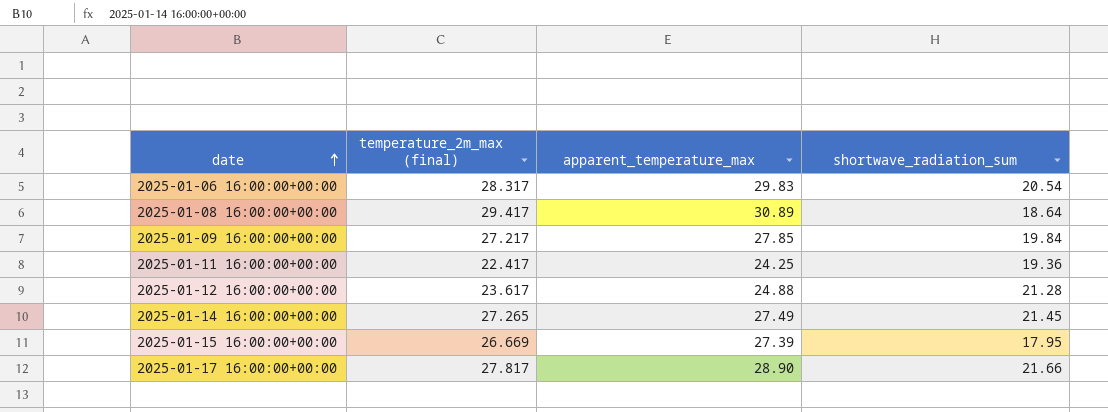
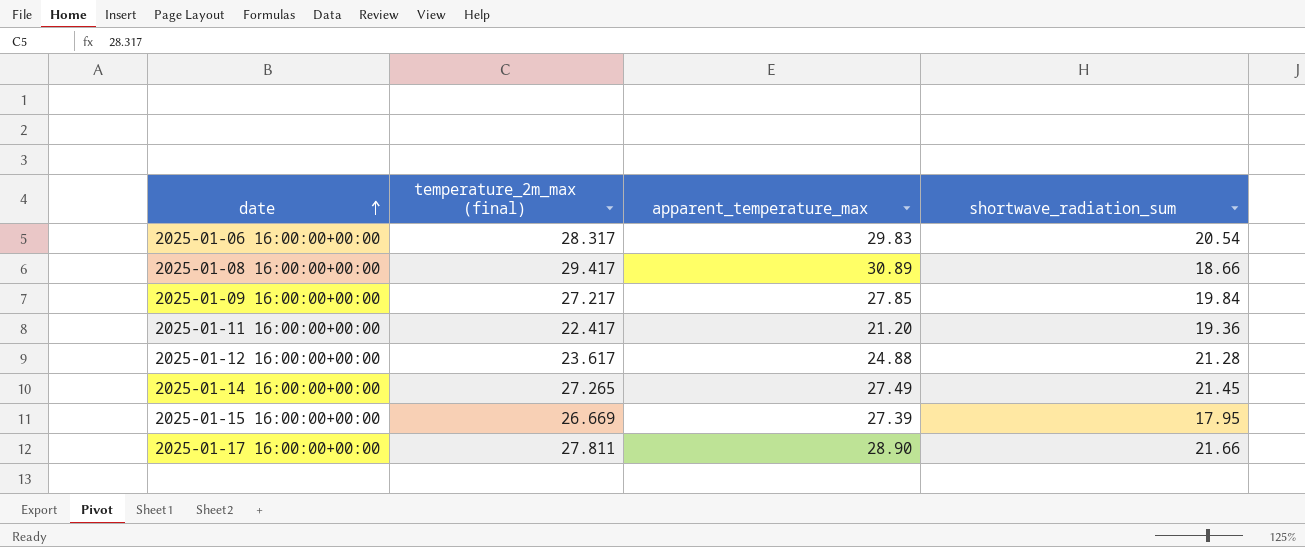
2025-01-08 16:00:00+00:00 | shortwave_radiation_sum: 18.64 -> 18.66
2025-01-11 16:00:00+00:00 | apparent_temperature_max: 24.25 -> 21.20
2025-01-17 16:00:00+00:00 | temperature_2m_max (final): 27.817 -> 27.811

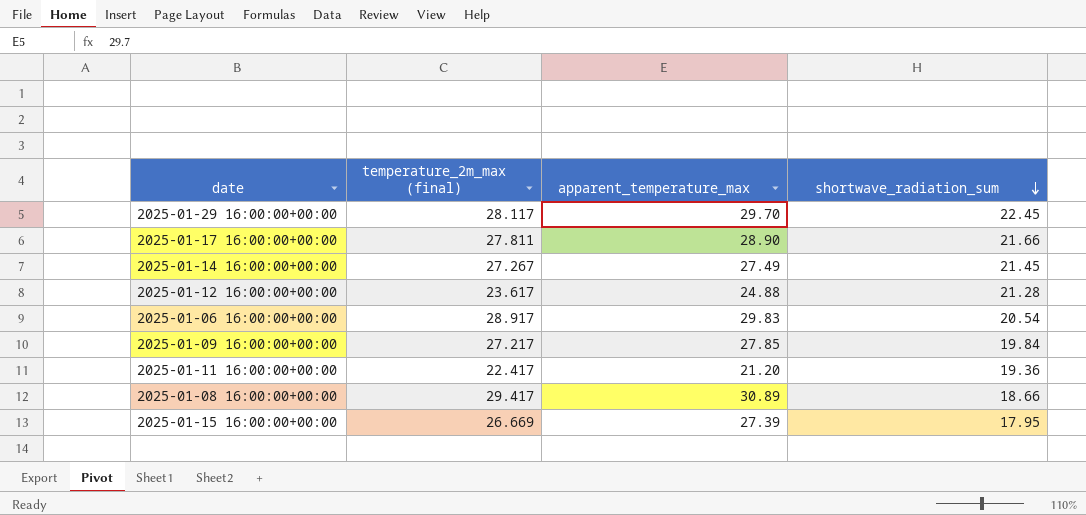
row order: date ascending -> shortwave_radiation_sum descending
row 2025-01-29 16:00:00+00:00: none -> 28.117 | 29.70 | 22.45
2025-01-14 16:00:00+00:00 | temperature_2m_max (final): 27.265 -> 27.267
2025-01-06 16:00:00+00:00 | temperature_2m_max (final): 28.317 -> 28.917

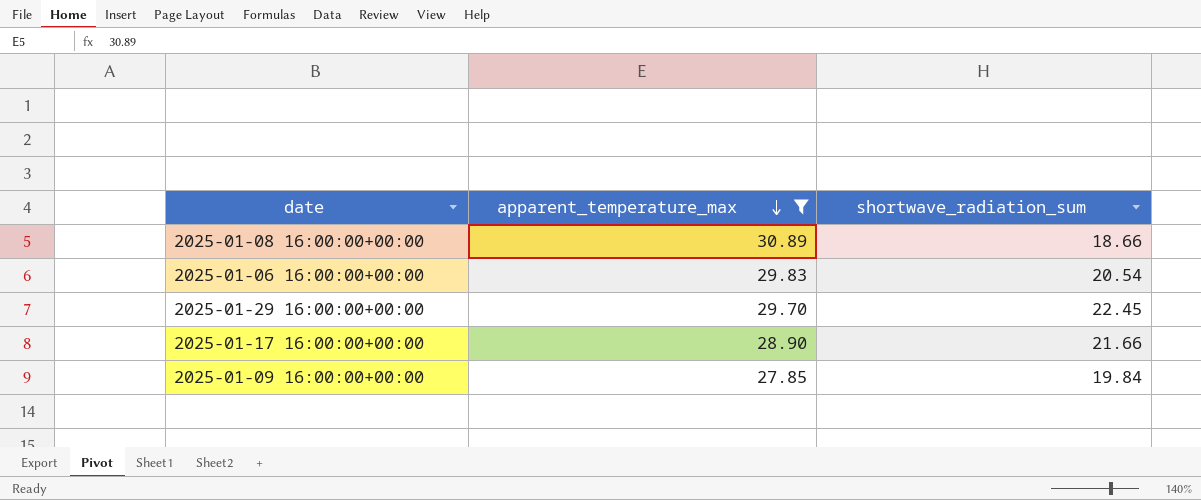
filter: none -> apparent_temperature_max >= 27.85
row order: shortwave_radiation_sum descending -> apparent_temperature_max descending
column temperature_2m_max (final) | position: 2 -> none

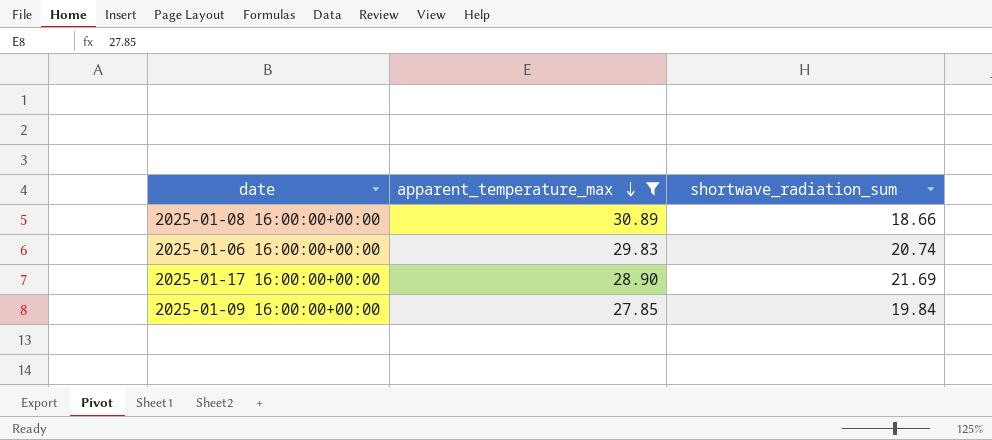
row 2025-01-29 16:00:00+00:00: 29.70 | 22.45 -> none
2025-01-06 16:00:00+00:00 | shortwave_radiation_sum: 20.54 -> 20.74
2025-01-17 16:00:00+00:00 | shortwave_radiation_sum: 21.66 -> 21.69

